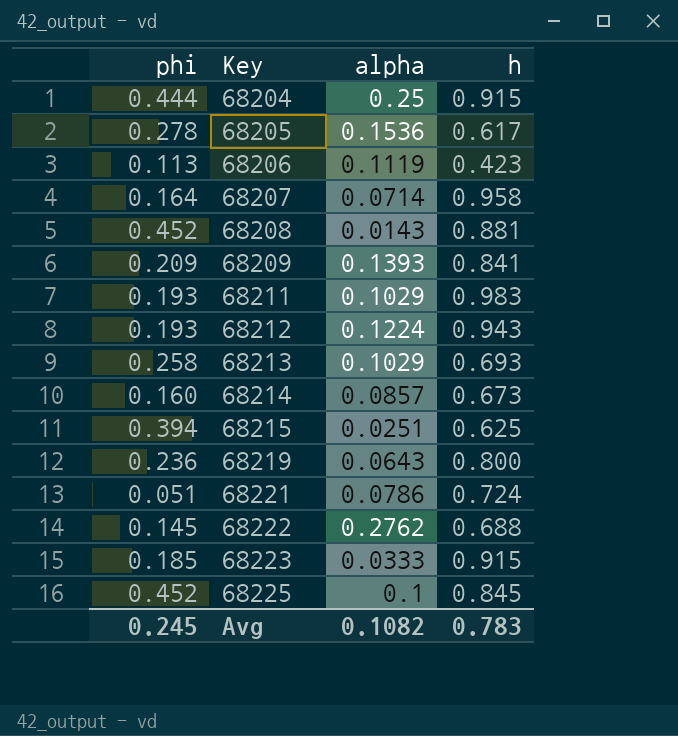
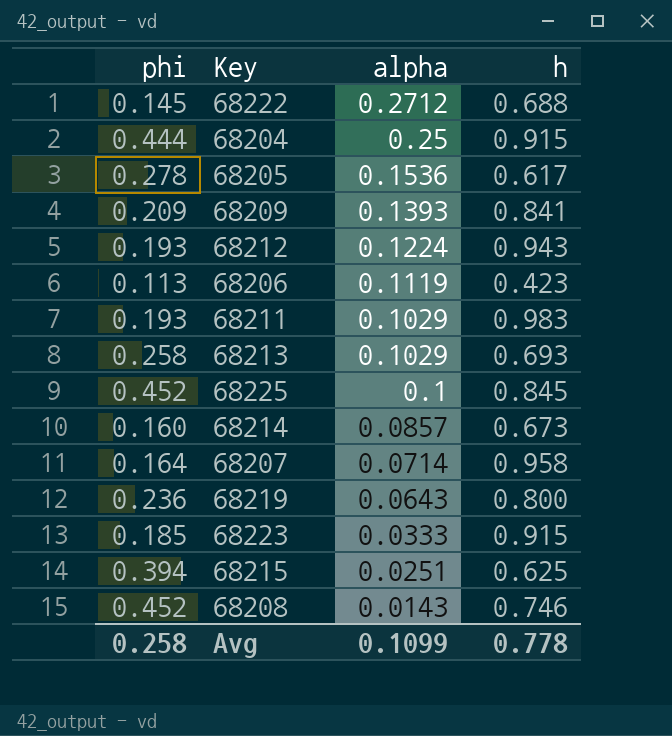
row order: Key ascending -> alpha descending
row 68221: 0.051 | 0.0786 | 0.724 -> none
68222 | alpha: 0.2762 -> 0.2712
68208 | h: 0.881 -> 0.746
Avg | phi: 0.245 -> 0.258
Avg | alpha: 0.1082 -> 0.1099
Avg | h: 0.783 -> 0.778

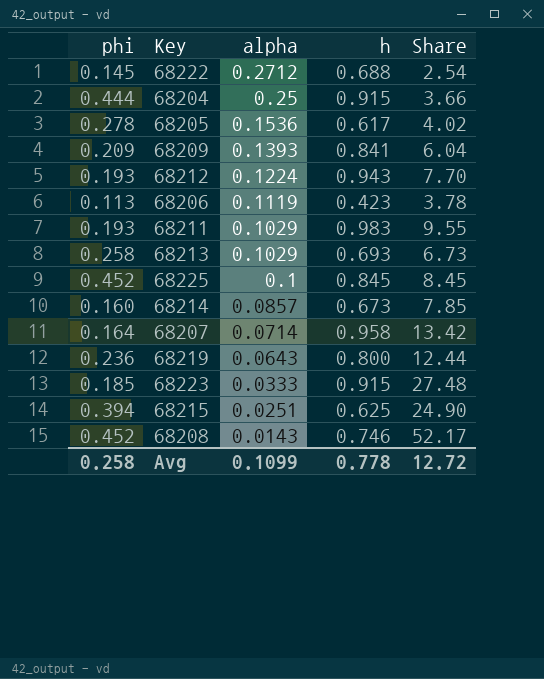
column Share | formula: none -> [h] / [alpha]

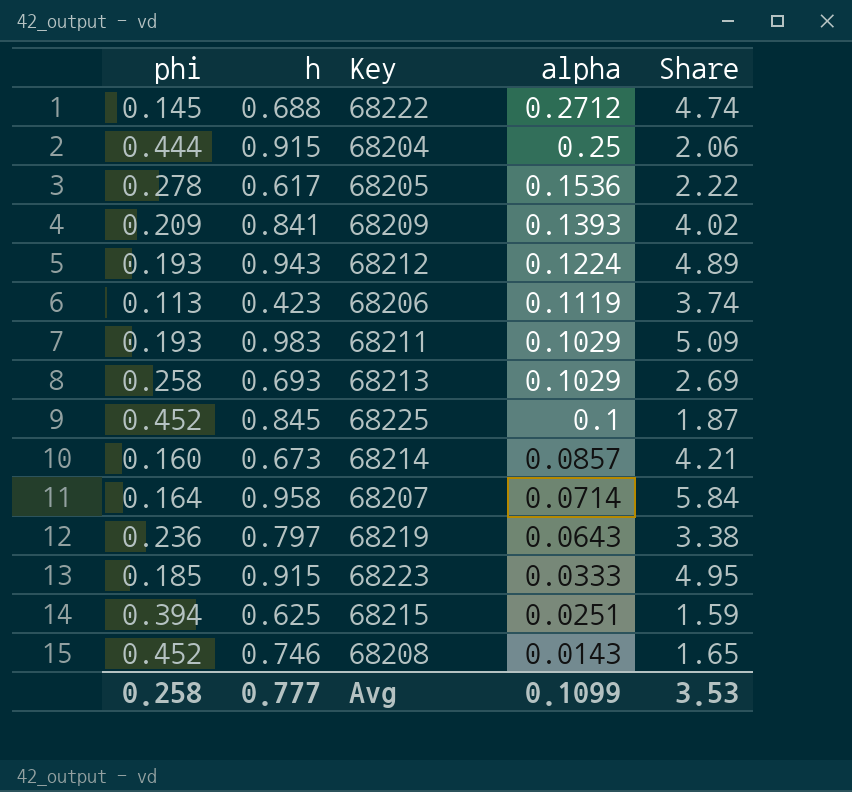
column h | position: 4 -> 2
column Share | formula: [h] / [alpha] -> [h] / [phi]
68219 | h: 0.800 -> 0.797
Avg | h: 0.778 -> 0.777
Avg | Share: 12.72 -> 3.53

